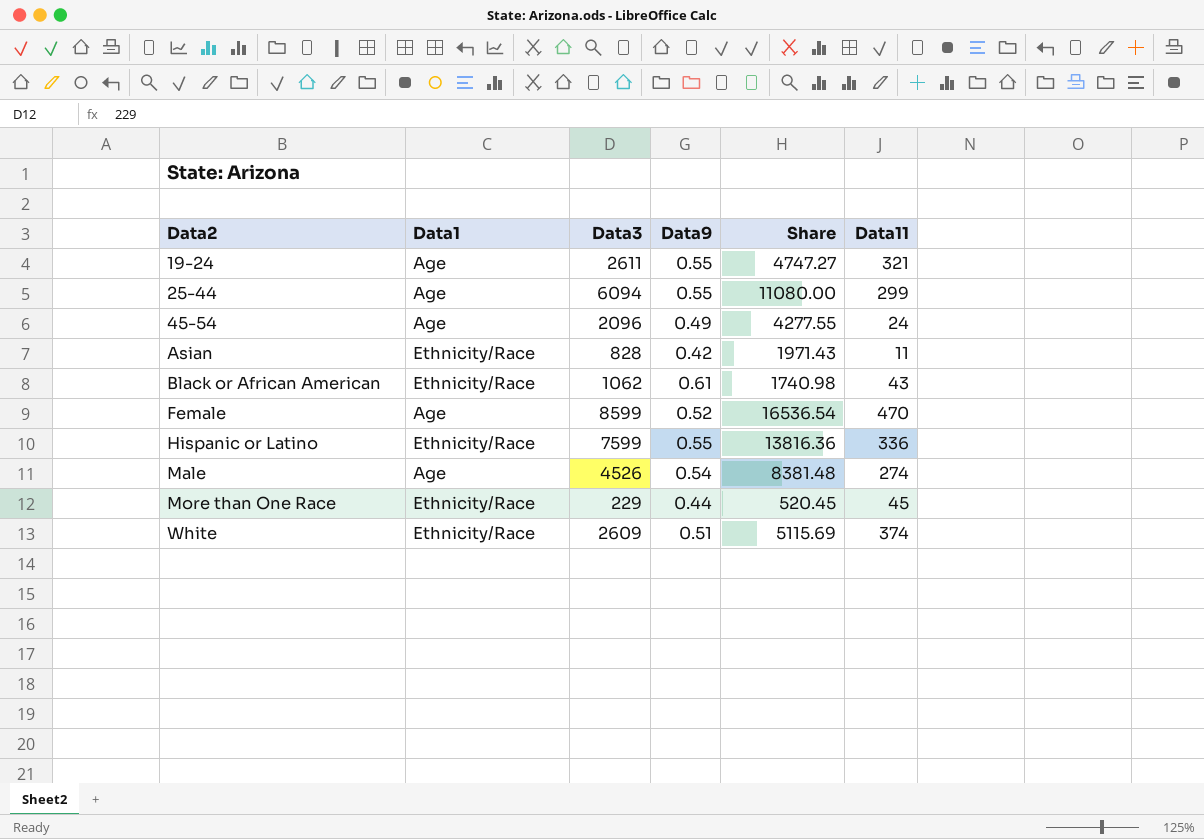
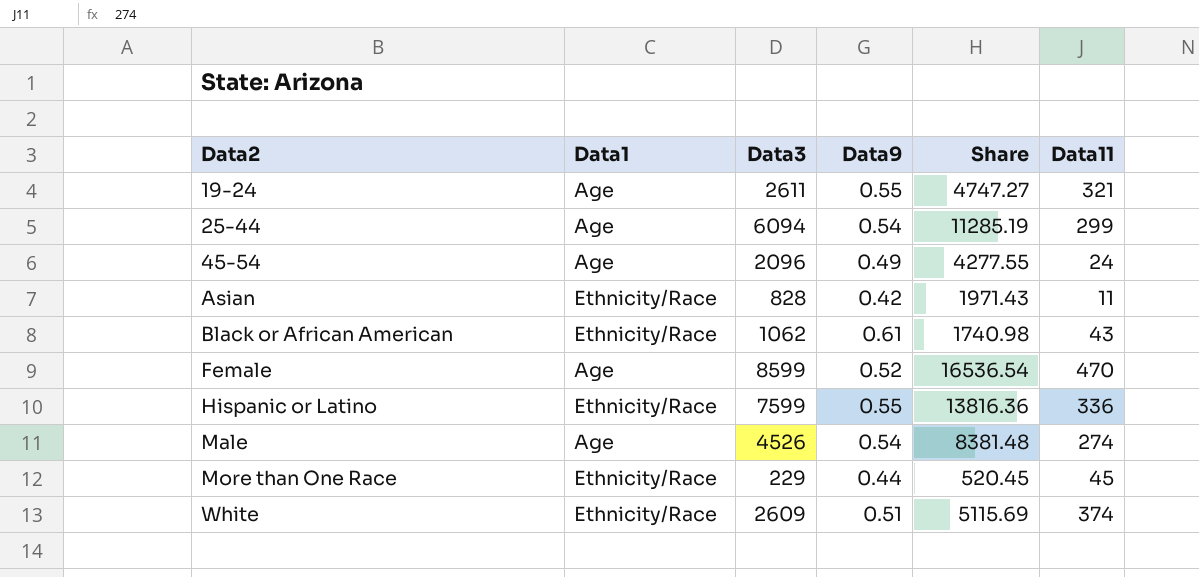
25-44 | Data9: 0.55 -> 0.54
25-44 | Share: 11080.00 -> 11285.19

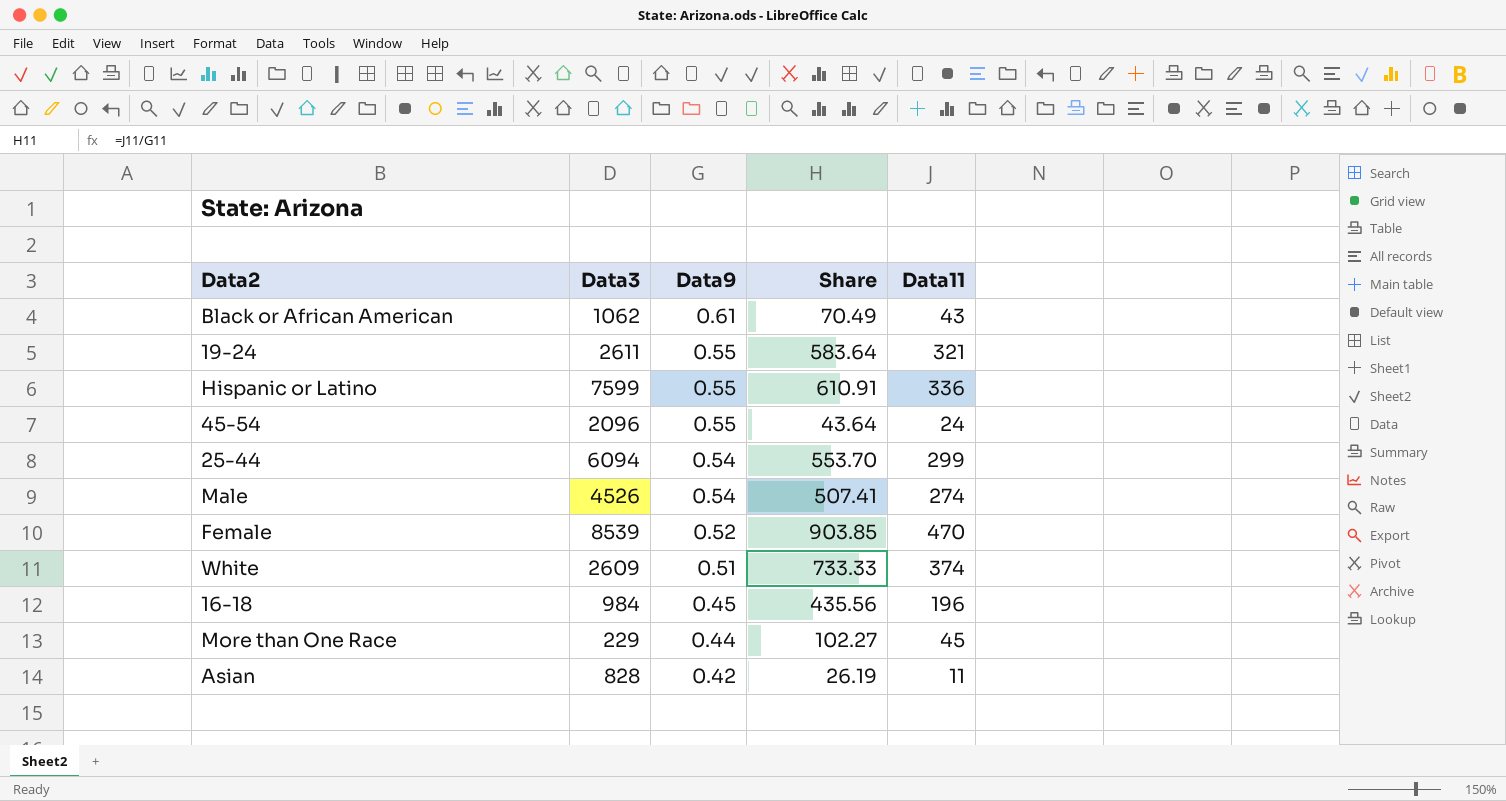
row order: Data2 ascending -> Data9 descending
column Data1 | position: 2 -> none
column Share | formula: [Data3] / [Data9] -> [Data11] / [Data9]
45-54 | Data9: 0.49 -> 0.55
Female | Data3: 8599 -> 8539
row 16-18: none -> 984 | 0.45 | 435.56 | 196

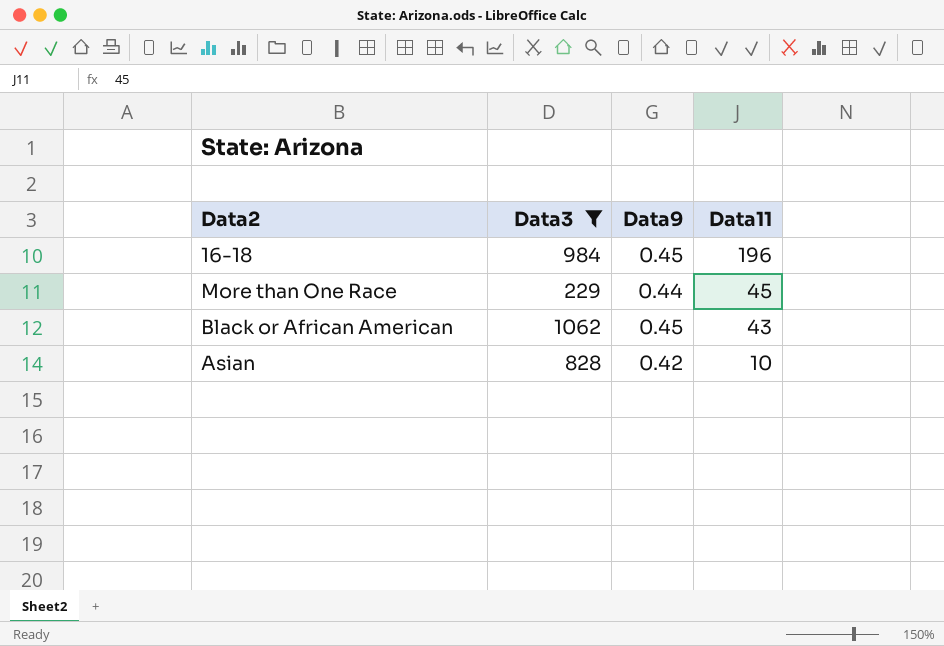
filter: none -> Data3 <= 1062
row order: Data9 descending -> Data11 descending
column Share | formula: [Data11] / [Data9] -> none
Black or African American | Data9: 0.61 -> 0.45
Asian | Data11: 11 -> 10

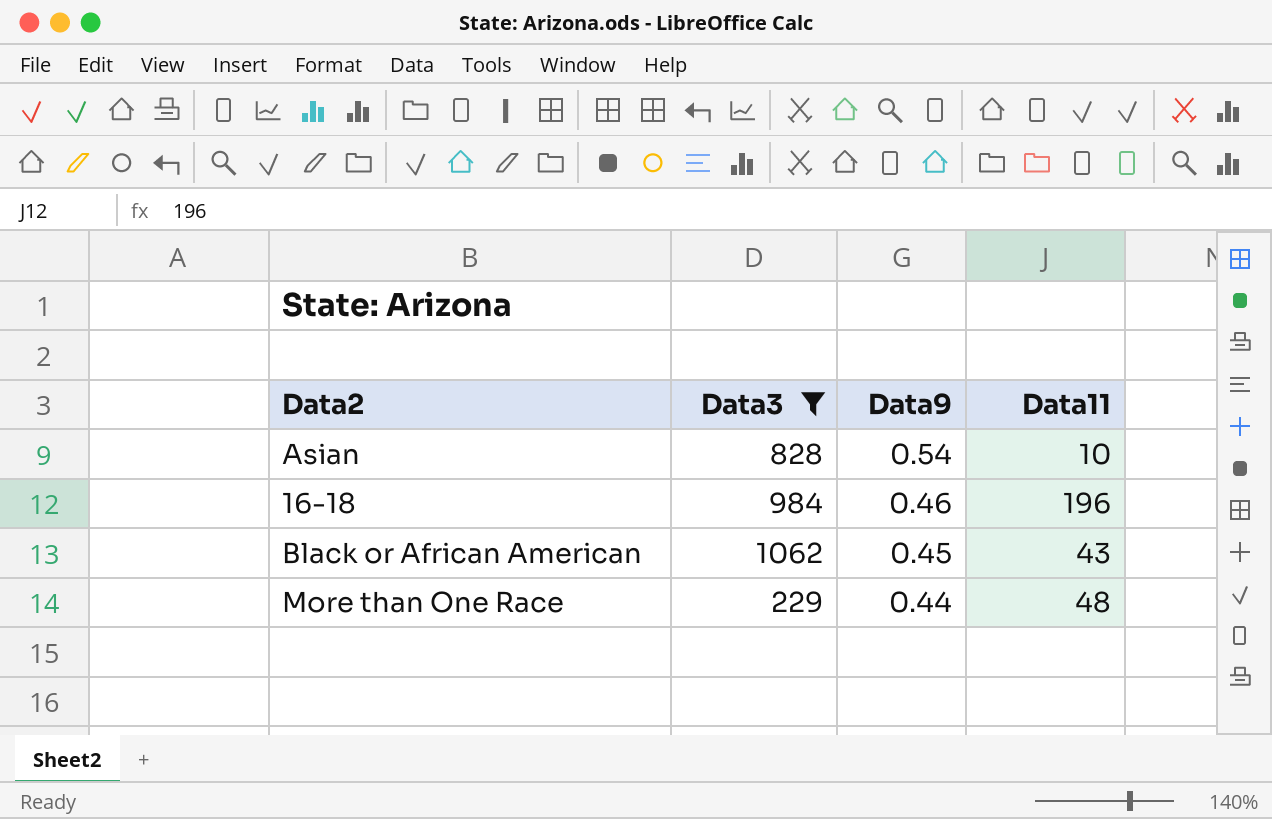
row order: Data11 descending -> Data9 descending
Asian | Data9: 0.42 -> 0.54
16-18 | Data9: 0.45 -> 0.46
More than One Race | Data11: 45 -> 48

